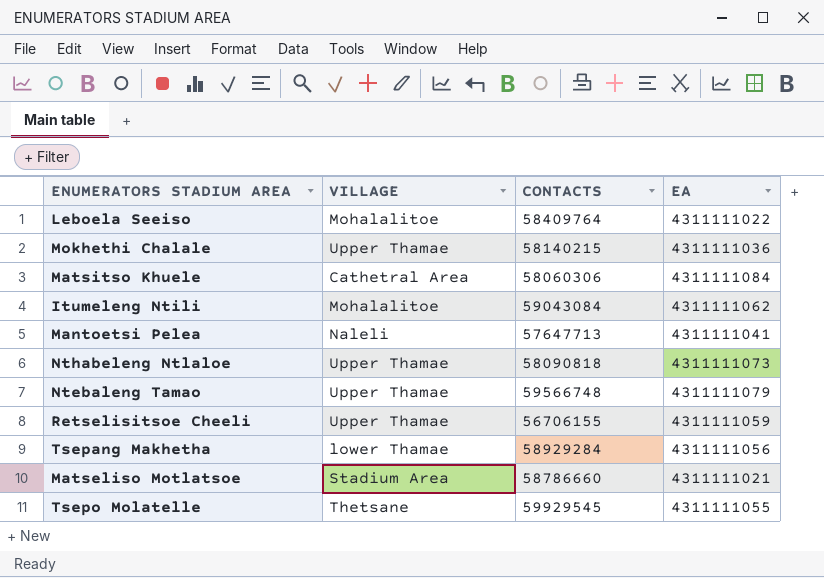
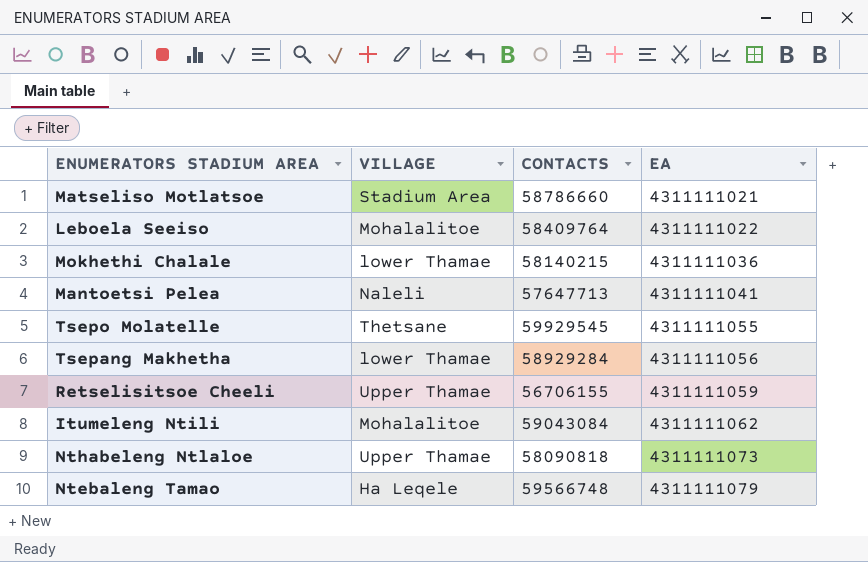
row order: none -> EA ascending
row Matsitso Khuele: Cathetral Area | 58060306 | 4311111084 -> none
Mokhethi Chalale | VILLAGE: Upper Thamae -> lower Thamae
Ntebaleng Tamao | VILLAGE: Upper Thamae -> Ha Leqele

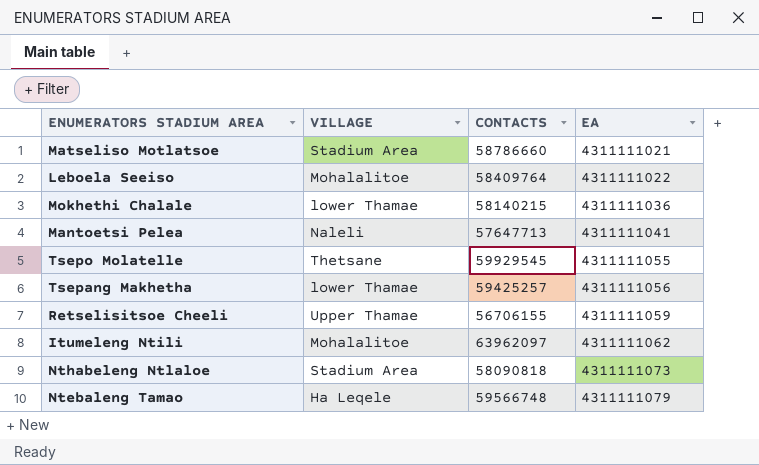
Tsepang Makhetha | CONTACTS: 58929284 -> 59425257
Itumeleng Ntili | CONTACTS: 59043084 -> 63962097
Nthabeleng Ntlaloe | VILLAGE: Upper Thamae -> Stadium Area

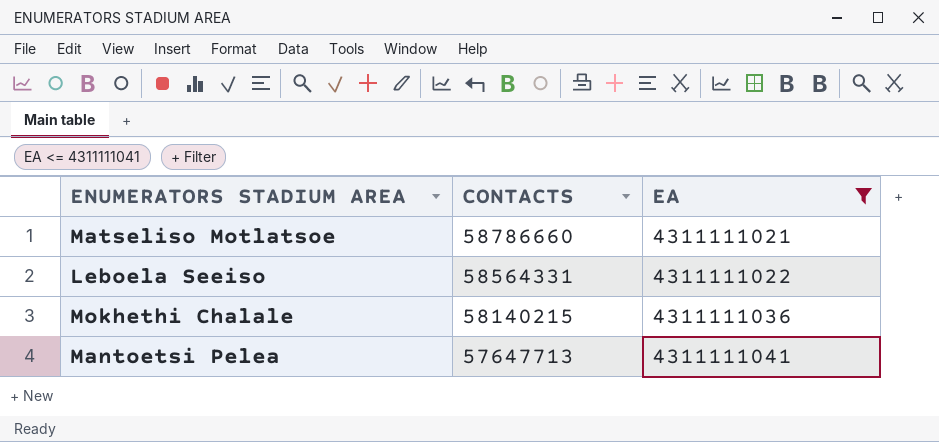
filter: none -> EA <= 4311111041
column VILLAGE | position: 2 -> none
Leboela Seeiso | CONTACTS: 58409764 -> 58564331

